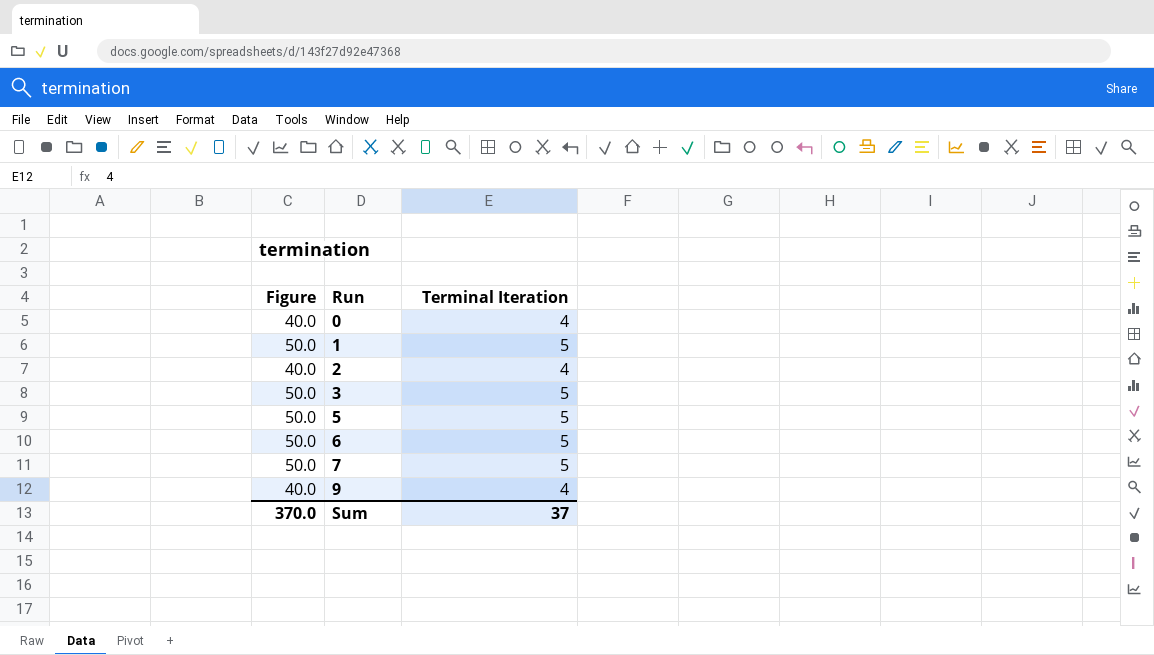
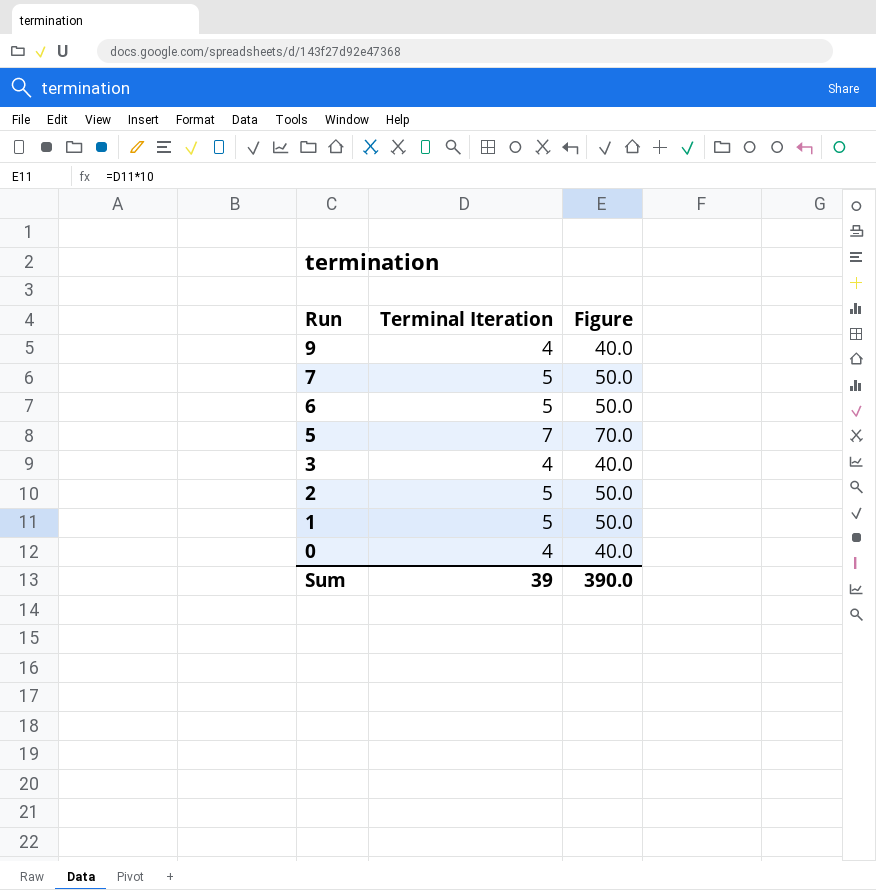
row order: Run ascending -> Run descending
column Figure | position: 1 -> 3
5 | Terminal Iteration: 5 -> 7
5 | Figure: 50.0 -> 70.0
3 | Terminal Iteration: 5 -> 4
3 | Figure: 50.0 -> 40.0
2 | Terminal Iteration: 4 -> 5
2 | Figure: 40.0 -> 50.0
Sum | Terminal Iteration: 37 -> 39
Sum | Figure: 370.0 -> 390.0

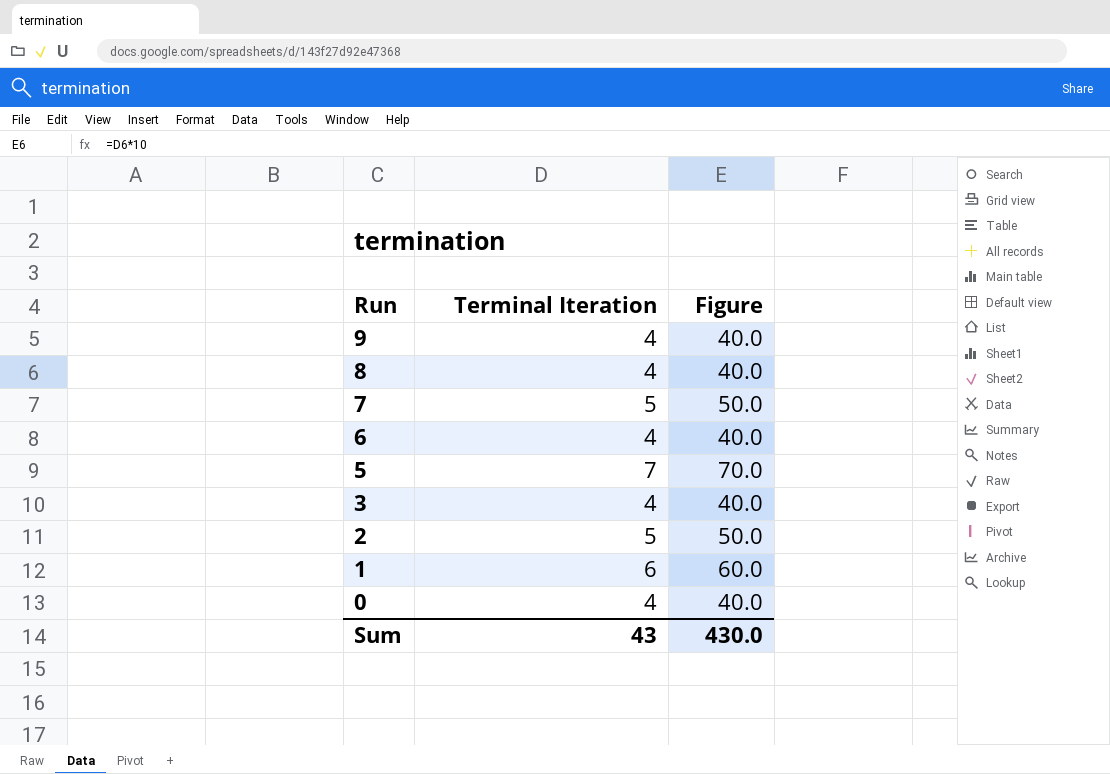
row 8: none -> 4 | 40.0
6 | Terminal Iteration: 5 -> 4
6 | Figure: 50.0 -> 40.0
1 | Terminal Iteration: 5 -> 6
1 | Figure: 50.0 -> 60.0
Sum | Terminal Iteration: 39 -> 43
Sum | Figure: 390.0 -> 430.0

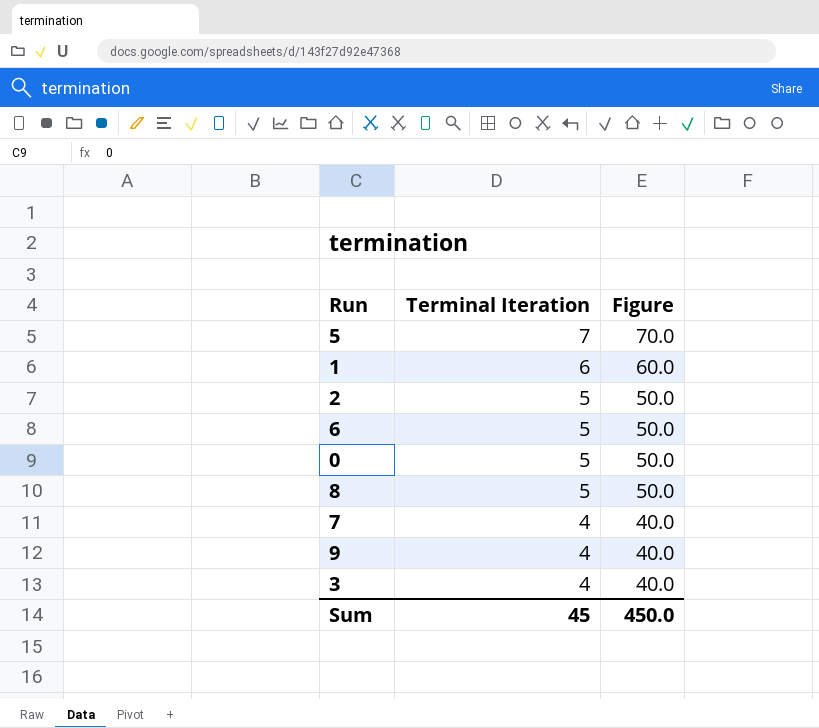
row order: Run descending -> Terminal Iteration descending
6 | Terminal Iteration: 4 -> 5
6 | Figure: 40.0 -> 50.0
0 | Terminal Iteration: 4 -> 5
0 | Figure: 40.0 -> 50.0
8 | Terminal Iteration: 4 -> 5
8 | Figure: 40.0 -> 50.0
7 | Terminal Iteration: 5 -> 4
7 | Figure: 50.0 -> 40.0
Sum | Terminal Iteration: 43 -> 45
Sum | Figure: 430.0 -> 450.0

